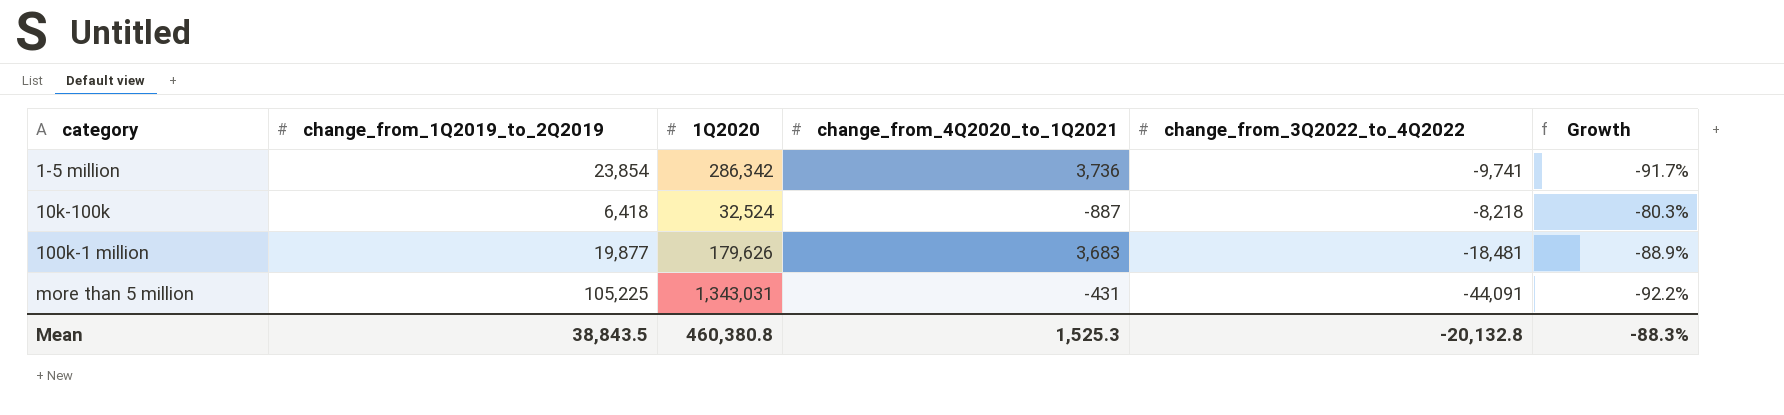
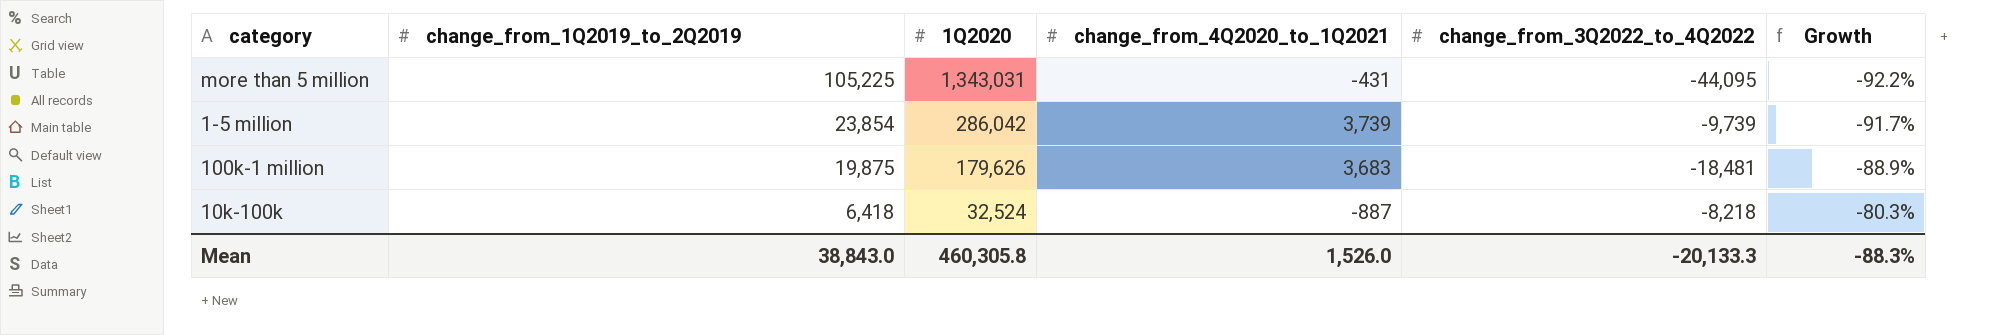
row order: category ascending -> change_from_1Q2019_to_2Q2019 descending
more than 5 million | change_from_3Q2022_to_4Q2022: -44,091 -> -44,095
1-5 million | 1Q2020: 286,342 -> 286,042
1-5 million | change_from_4Q2020_to_1Q2021: 3,736 -> 3,739
1-5 million | change_from_3Q2022_to_4Q2022: -9,741 -> -9,739
100k-1 million | change_from_1Q2019_to_2Q2019: 19,877 -> 19,875
Mean | change_from_1Q2019_to_2Q2019: 38,843.5 -> 38,843.0
Mean | 1Q2020: 460,380.8 -> 460,305.8
Mean | change_from_4Q2020_to_1Q2021: 1,525.3 -> 1,526.0
Mean | change_from_3Q2022_to_4Q2022: -20,132.8 -> -20,133.3

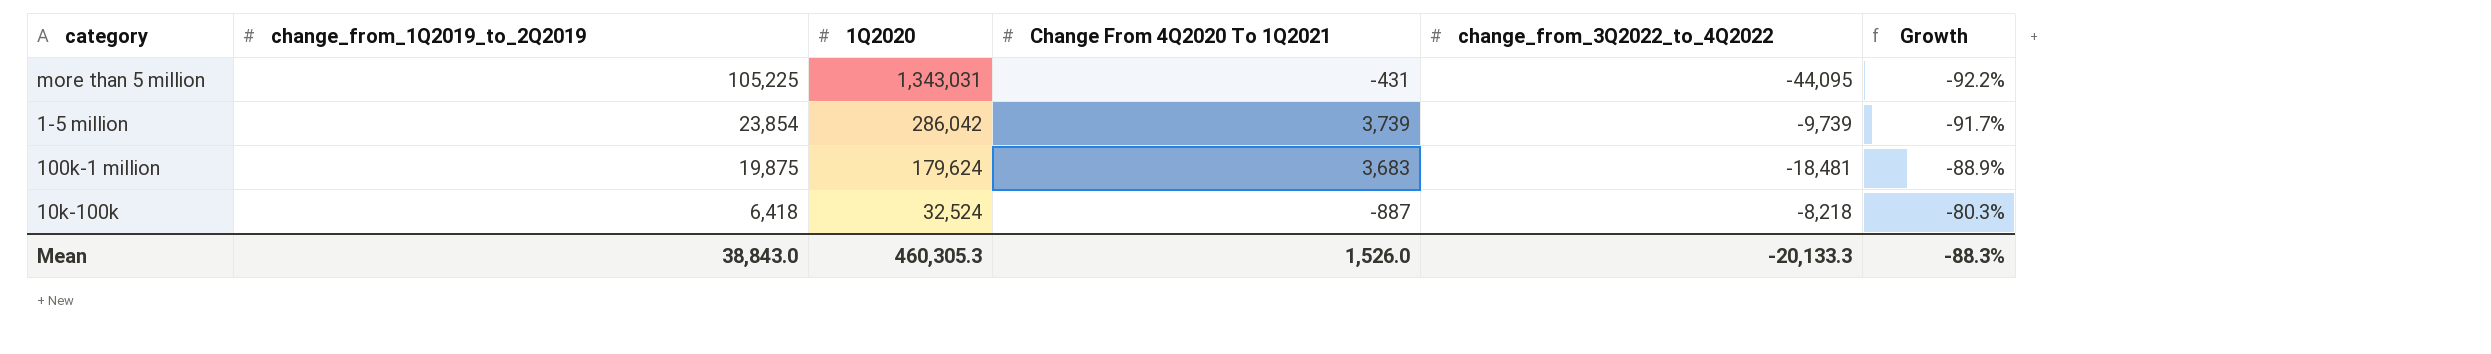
column name: change_from_4Q2020_to_1Q2021 -> Change From 4Q2020 To 1Q2021
100k-1 million | 1Q2020: 179,626 -> 179,624
Mean | 1Q2020: 460,305.8 -> 460,305.3

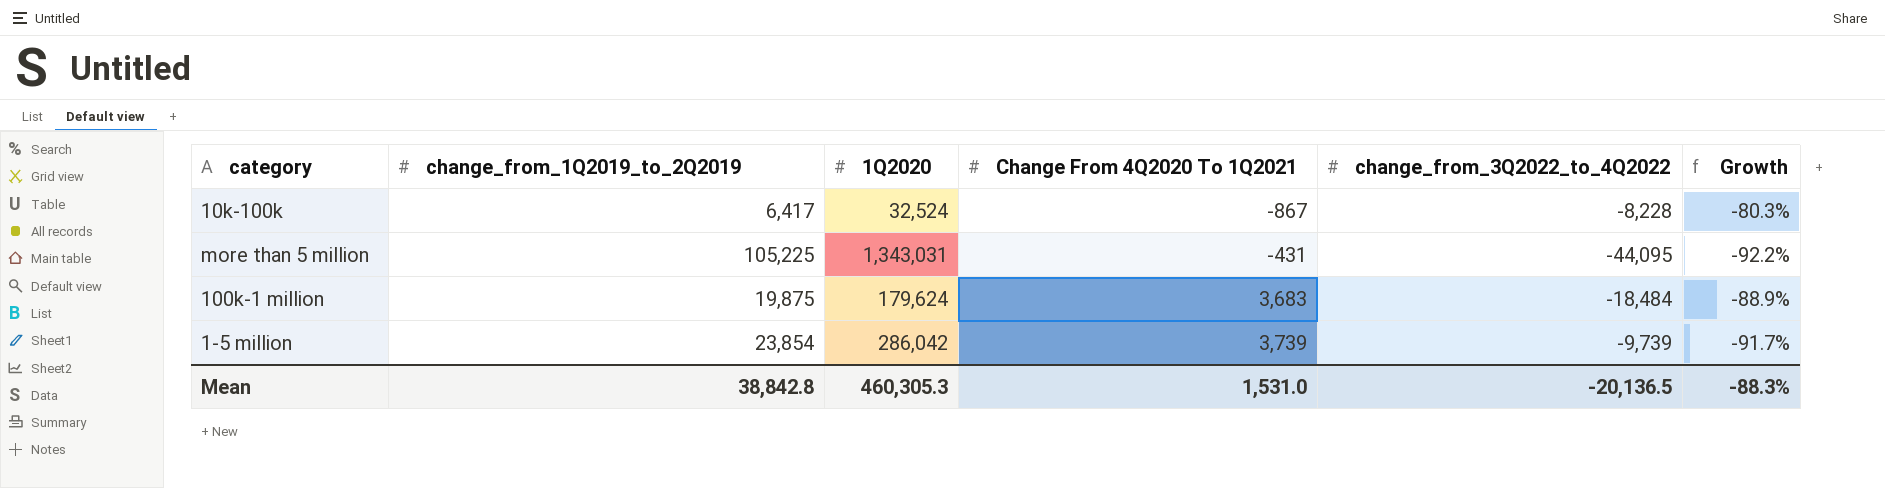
row order: change_from_1Q2019_to_2Q2019 descending -> Change From 4Q2020 To 1Q2021 ascending
10k-100k | change_from_1Q2019_to_2Q2019: 6,418 -> 6,417
10k-100k | Change From 4Q2020 To 1Q2021: -887 -> -867
10k-100k | change_from_3Q2022_to_4Q2022: -8,218 -> -8,228
100k-1 million | change_from_3Q2022_to_4Q2022: -18,481 -> -18,484
Mean | change_from_1Q2019_to_2Q2019: 38,843.0 -> 38,842.8
Mean | Change From 4Q2020 To 1Q2021: 1,526.0 -> 1,531.0
Mean | change_from_3Q2022_to_4Q2022: -20,133.3 -> -20,136.5

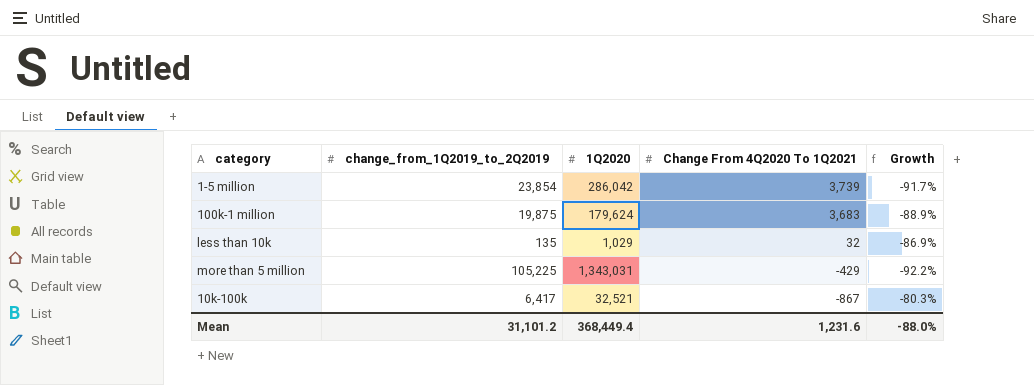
row order: Change From 4Q2020 To 1Q2021 ascending -> Change From 4Q2020 To 1Q2021 descending
column change_from_3Q2022_to_4Q2022 | position: 5 -> none
row less than 10k: none -> 135 | 1,029 | 32 | -86.9%
more than 5 million | Change From 4Q2020 To 1Q2021: -431 -> -429
10k-100k | 1Q2020: 32,524 -> 32,521
Mean | change_from_1Q2019_to_2Q2019: 38,842.8 -> 31,101.2
Mean | 1Q2020: 460,305.3 -> 368,449.4
Mean | Change From 4Q2020 To 1Q2021: 1,531.0 -> 1,231.6
Mean | Growth: -88.3% -> -88.0%

